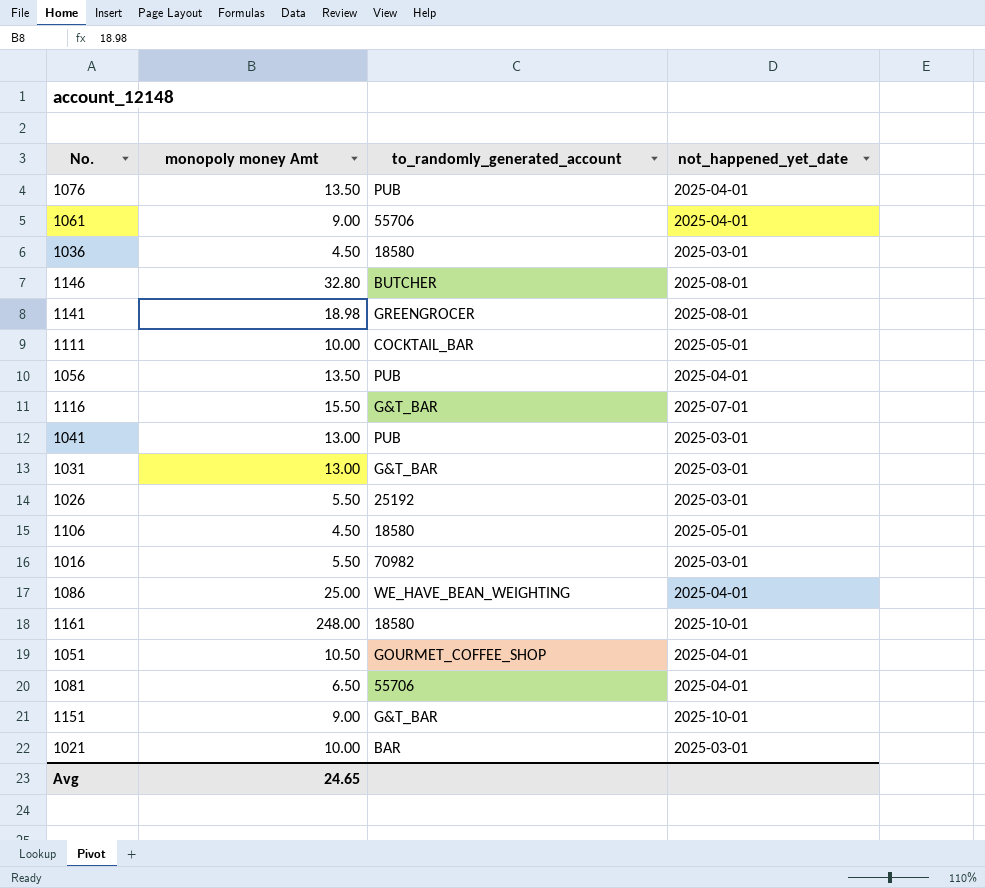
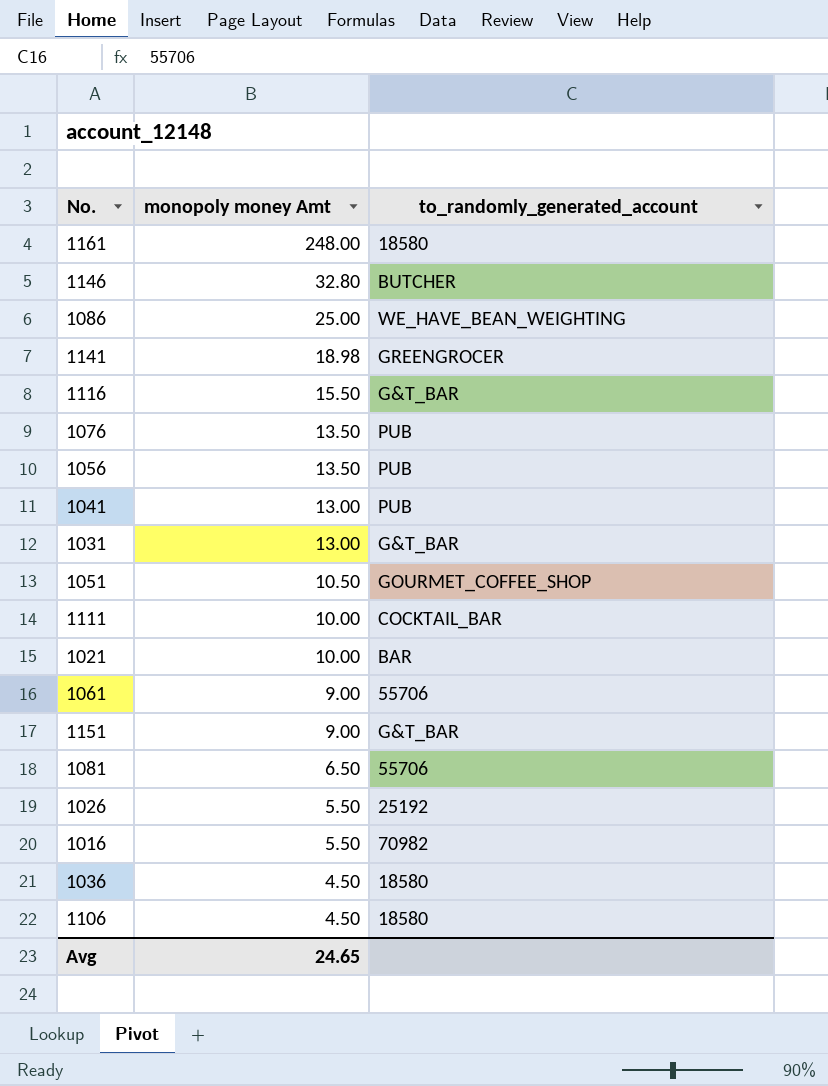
row order: none -> monopoly money Amt descending
column not_happened_yet_date | position: 4 -> none

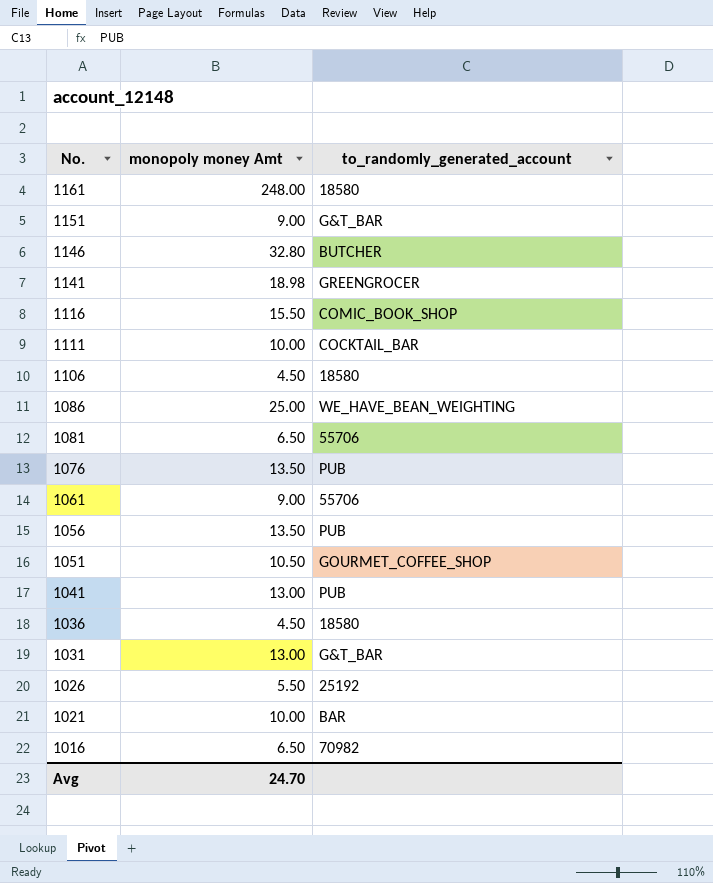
row order: monopoly money Amt descending -> No. descending
1116 | to_randomly_generated_account: G&T_BAR -> COMIC_BOOK_SHOP
1016 | monopoly money Amt: 5.50 -> 6.50
Avg | monopoly money Amt: 24.65 -> 24.70

